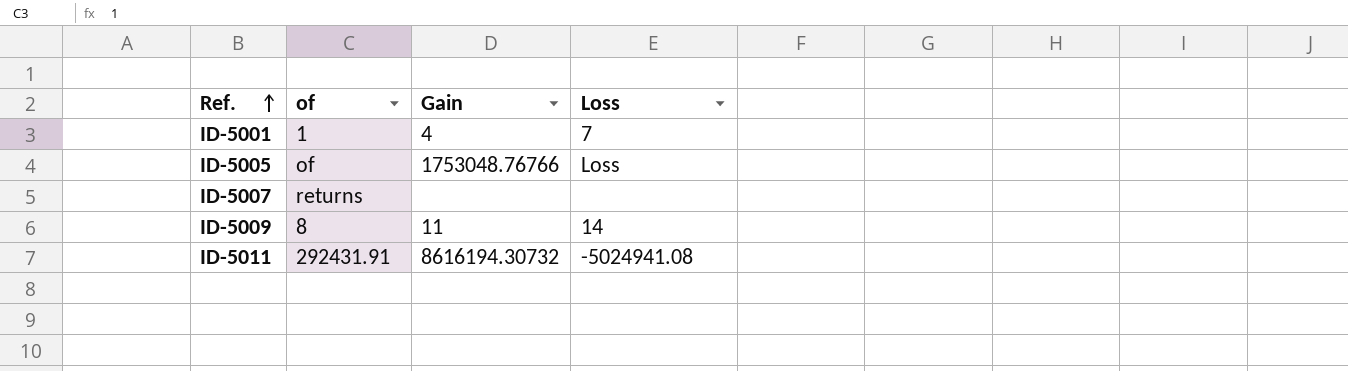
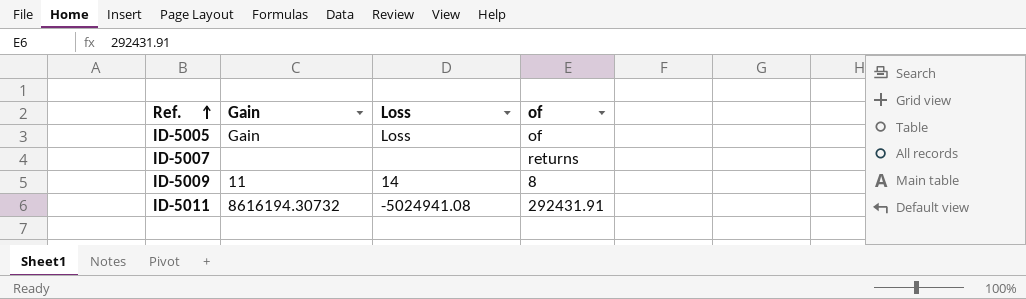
column of | position: 2 -> 4
row ID-5001: 1 | 4 | 7 -> none
ID-5005 | Gain: 1753048.76766 -> Gain

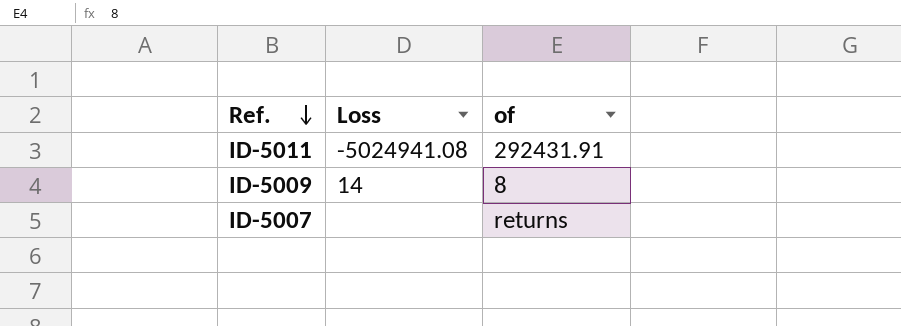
row order: Ref. ascending -> Ref. descending
column Gain | position: 2 -> none
row ID-5005: Gain | Loss | of -> none

